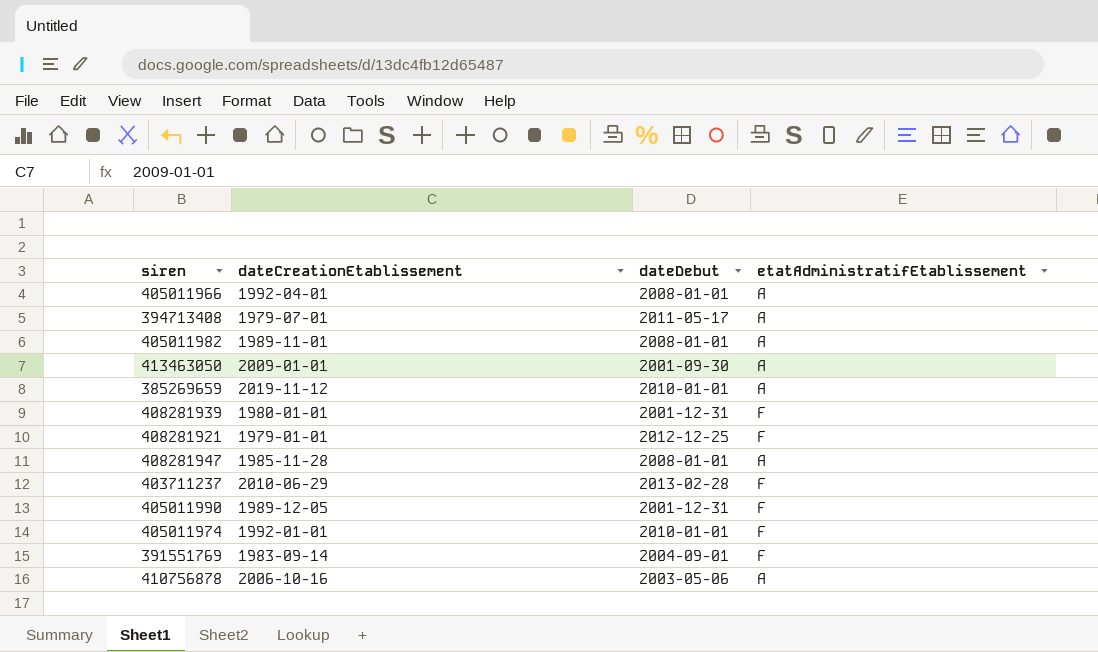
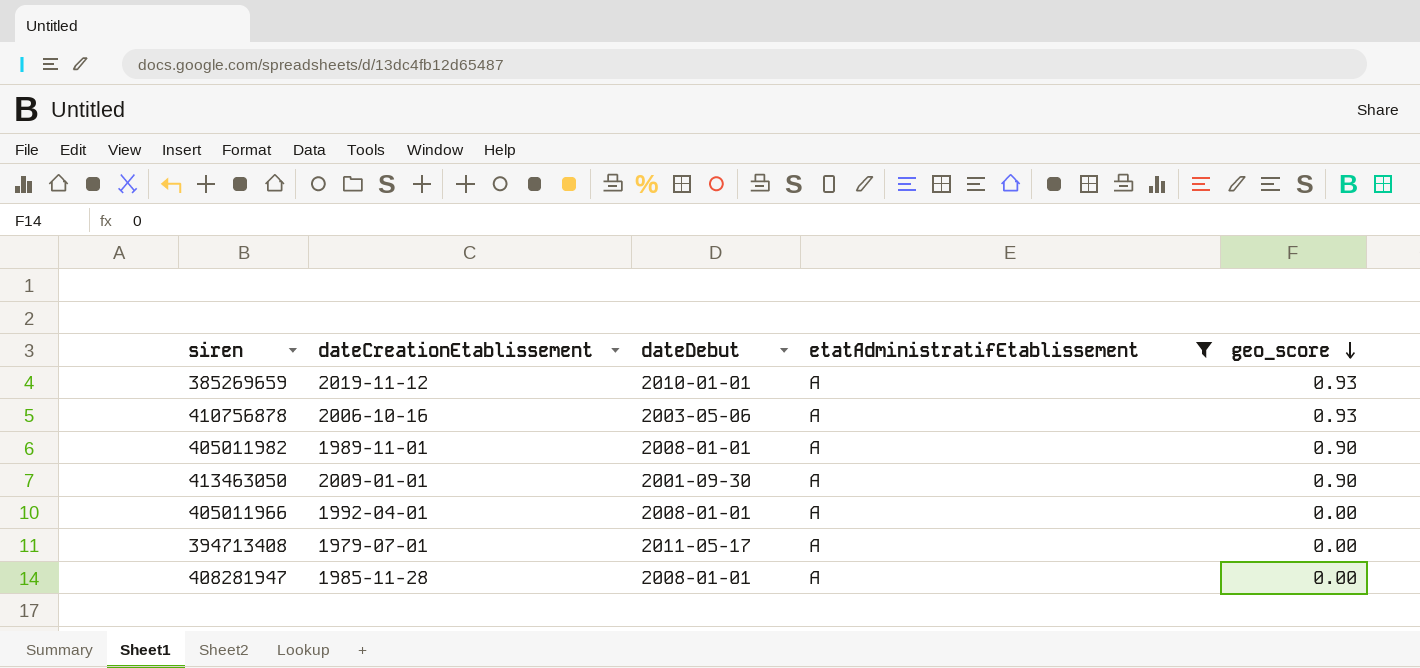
filter: none -> etatAdministratifEtablissement = A
row order: none -> geo_score descending
column geo_score | position: none -> 5

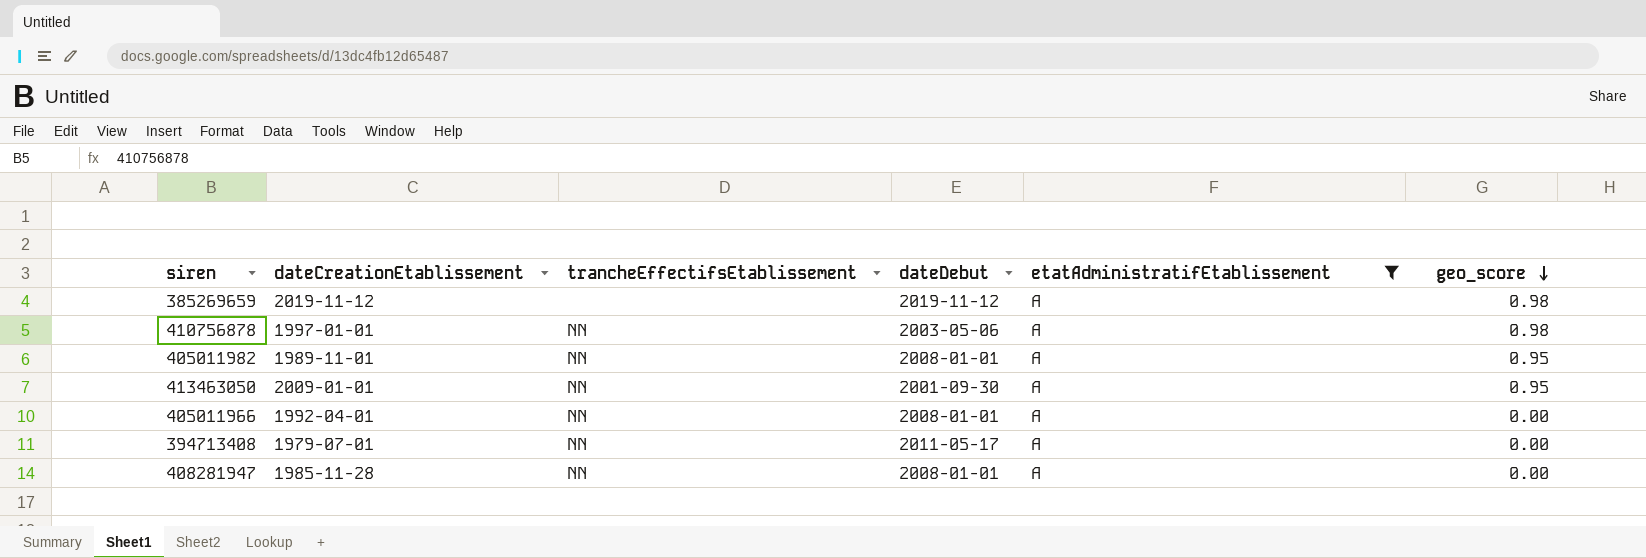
column trancheEffectifsEtablissement | position: none -> 3
385269659 | dateDebut: 2010-01-01 -> 2019-11-12
385269659 | geo_score: 0.93 -> 0.98
410756878 | dateCreationEtablissement: 2006-10-16 -> 1997-01-01
410756878 | geo_score: 0.93 -> 0.98
405011982 | geo_score: 0.90 -> 0.95
413463050 | geo_score: 0.90 -> 0.95

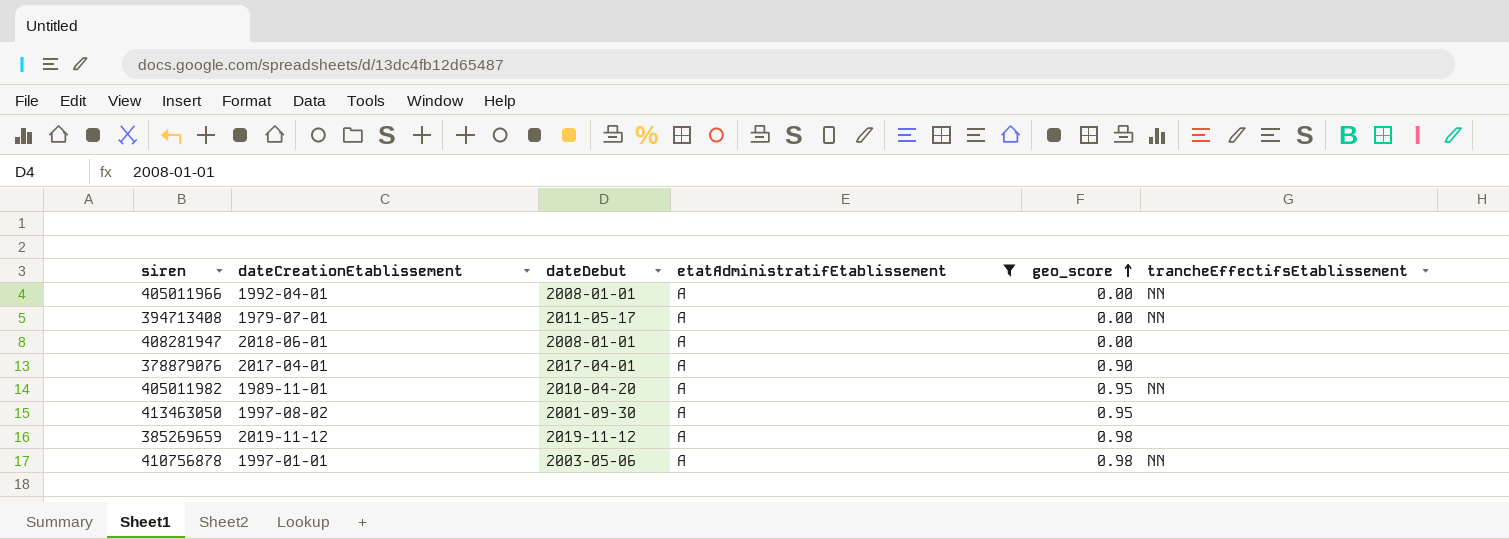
row order: geo_score descending -> geo_score ascending
column trancheEffectifsEtablissement | position: 3 -> 6
408281947 | dateCreationEtablissement: 1985-11-28 -> 2018-06-01
408281947 | trancheEffectifsEtablissement: NN -> none
row 378879076: none -> 2017-04-01 | 2017-04-01 | A | 0.90 | none
405011982 | dateDebut: 2008-01-01 -> 2010-04-20
413463050 | dateCreationEtablissement: 2009-01-01 -> 1997-08-02
413463050 | trancheEffectifsEtablissement: NN -> none

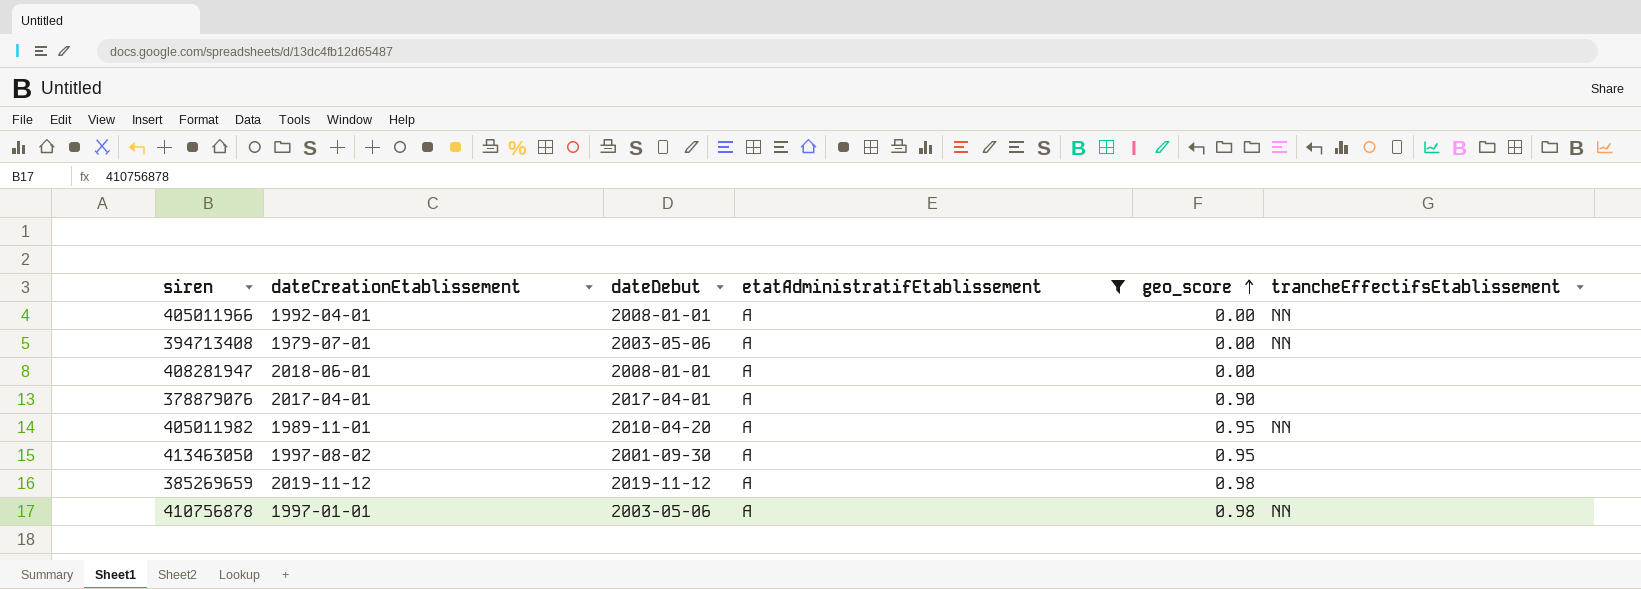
394713408 | dateDebut: 2011-05-17 -> 2003-05-06

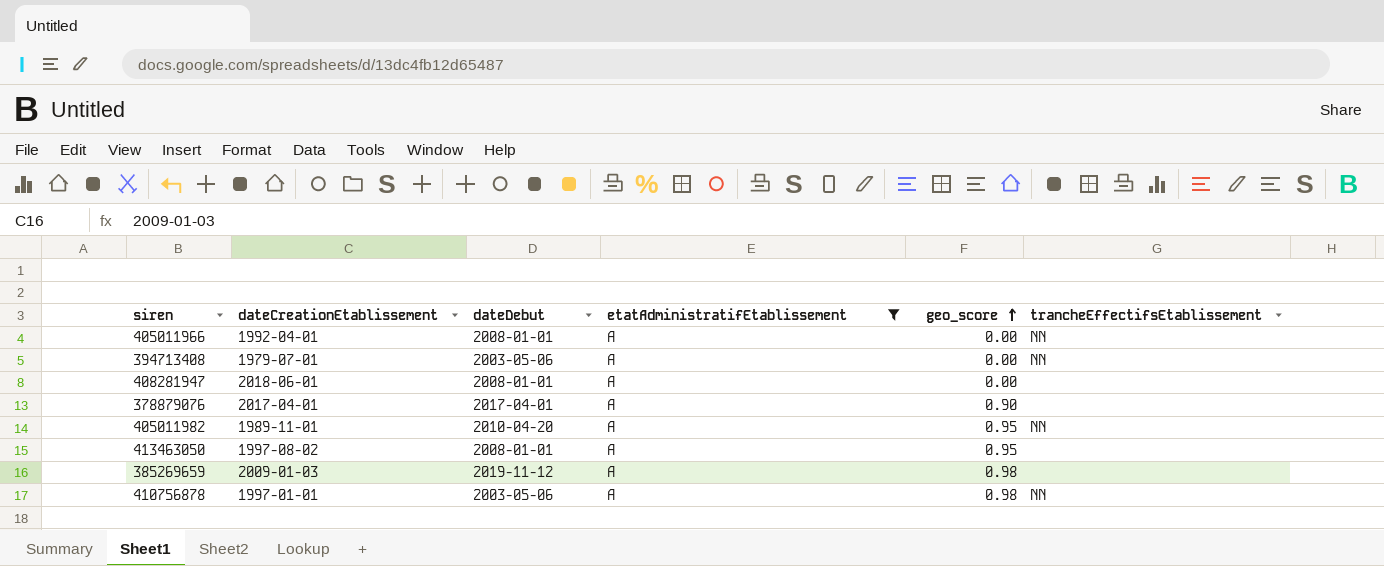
413463050 | dateDebut: 2001-09-30 -> 2008-01-01
385269659 | dateCreationEtablissement: 2019-11-12 -> 2009-01-03

